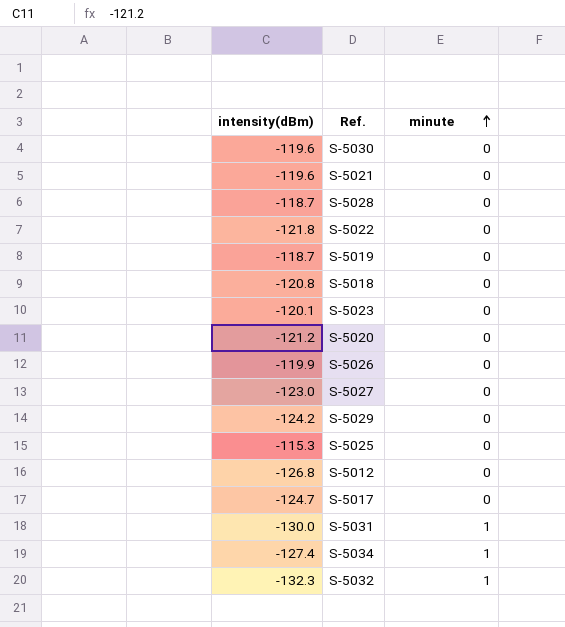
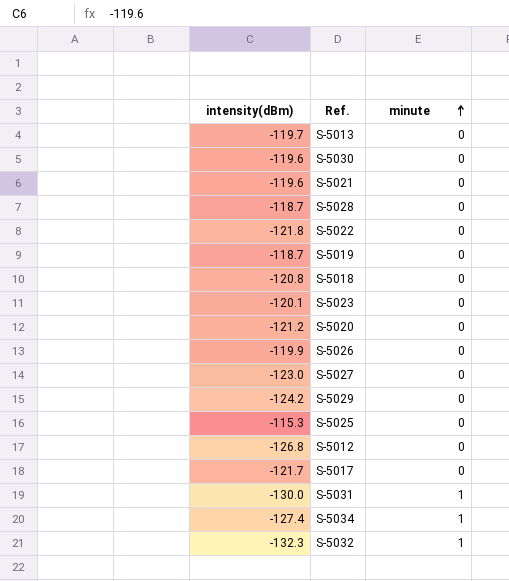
row S-5013: none -> -119.7 | 0
S-5017 | intensity(dBm): -124.7 -> -121.7

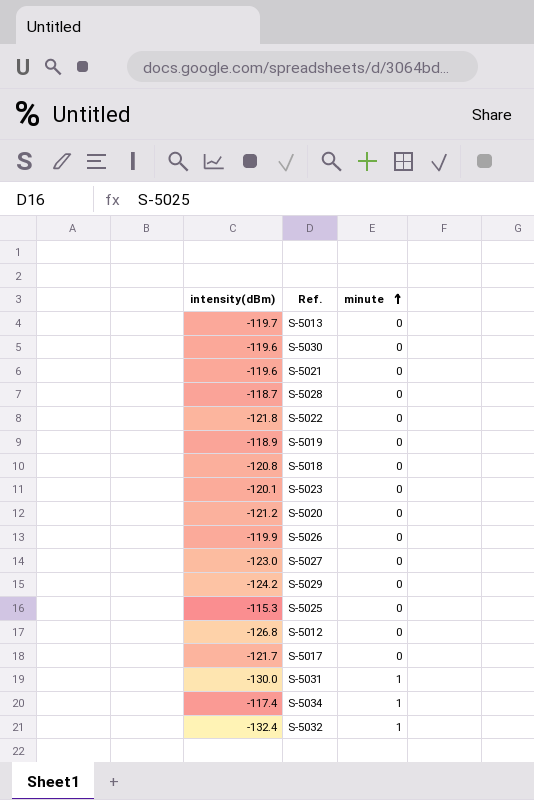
S-5019 | intensity(dBm): -118.7 -> -118.9
S-5034 | intensity(dBm): -127.4 -> -117.4
S-5032 | intensity(dBm): -132.3 -> -132.4

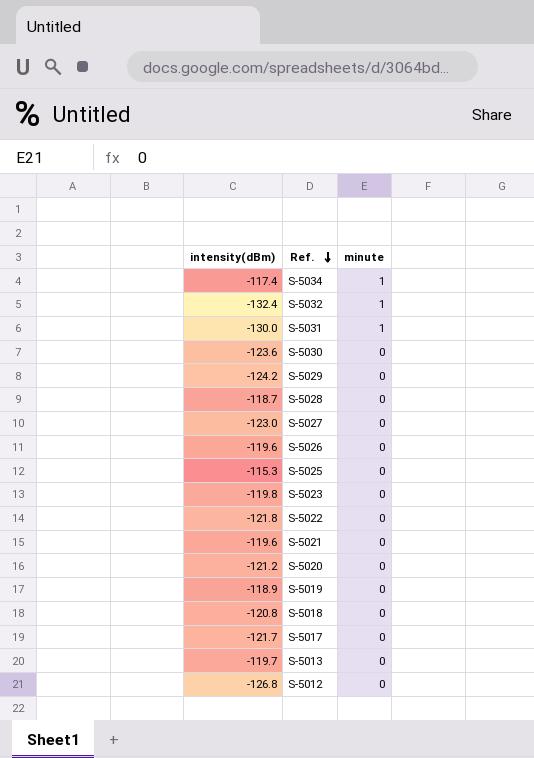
row order: minute ascending -> Ref. descending
S-5030 | intensity(dBm): -119.6 -> -123.6
S-5026 | intensity(dBm): -119.9 -> -119.6
S-5023 | intensity(dBm): -120.1 -> -119.8

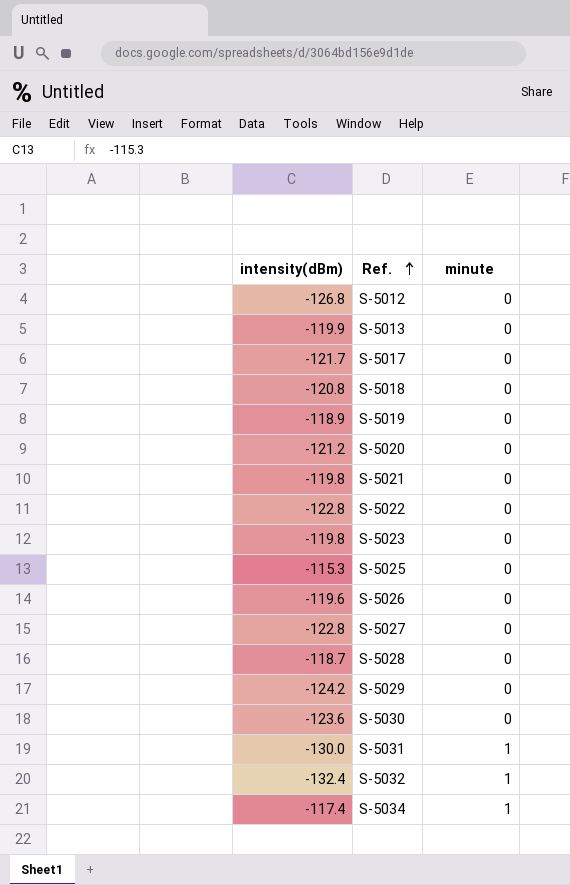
row order: Ref. descending -> Ref. ascending
S-5013 | intensity(dBm): -119.7 -> -119.9
S-5021 | intensity(dBm): -119.6 -> -119.8
S-5022 | intensity(dBm): -121.8 -> -122.8
S-5027 | intensity(dBm): -123.0 -> -122.8

